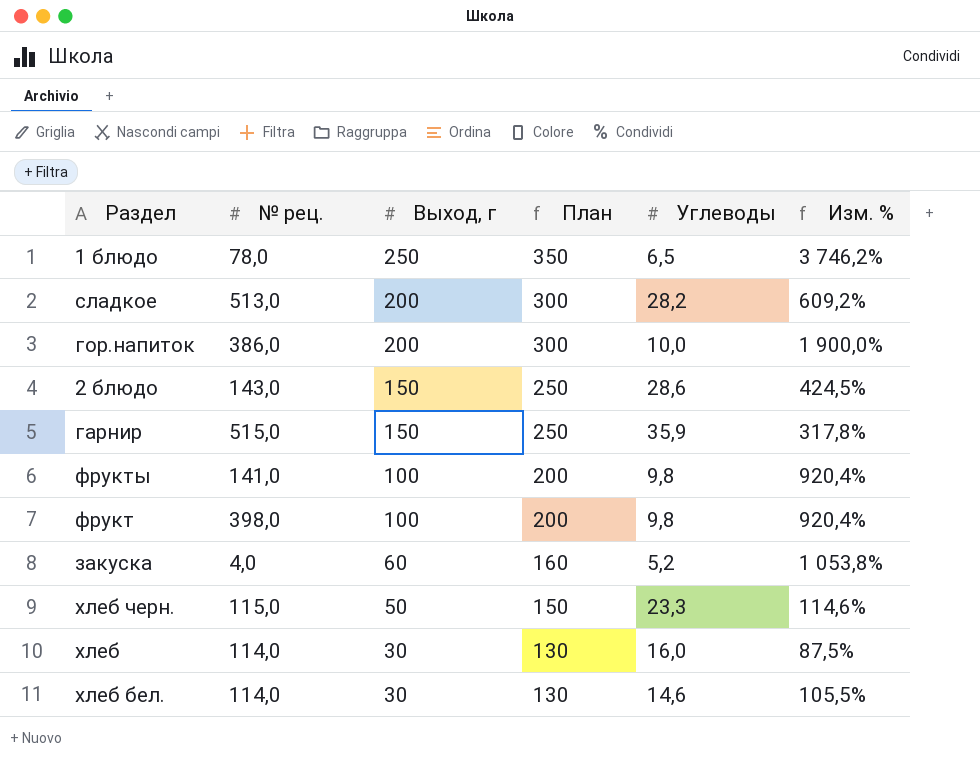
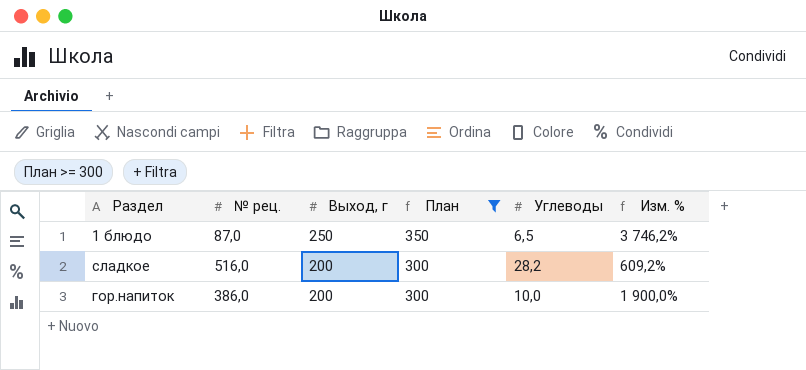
filter: none -> План >= 300
1 блюдо | № рец.: 78,0 -> 87,0
сладкое | № рец.: 513,0 -> 516,0

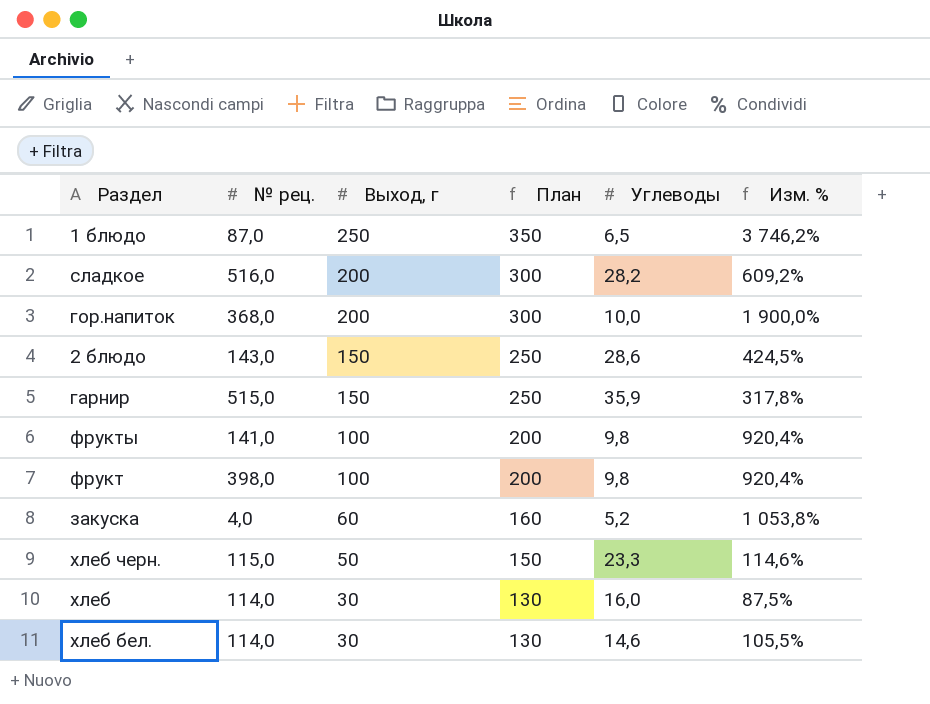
filter: План >= 300 -> none
гор.напиток | № рец.: 386,0 -> 368,0

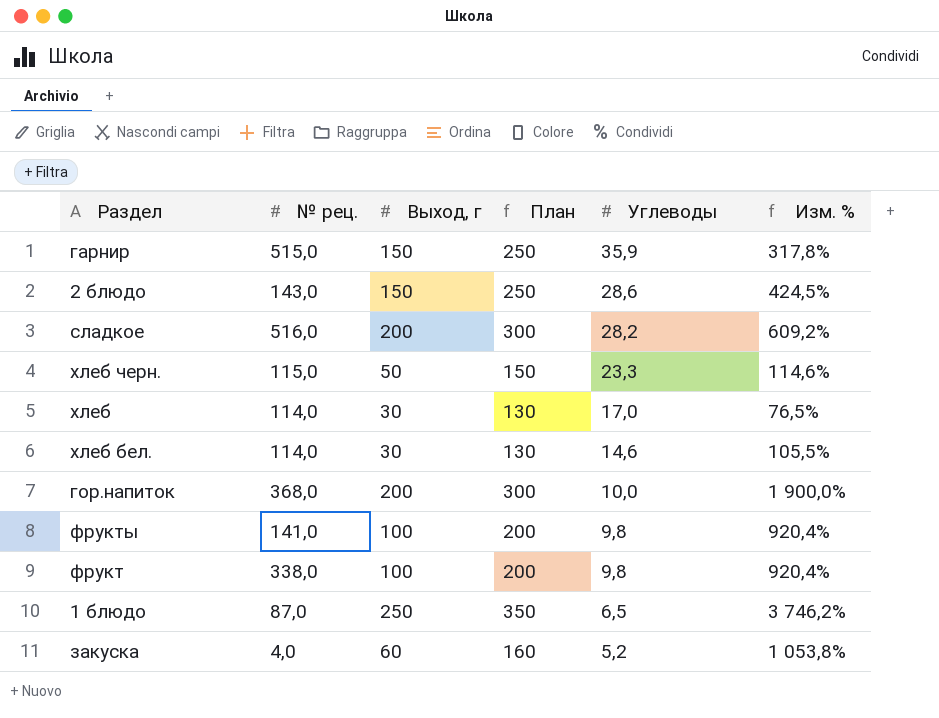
row order: Выход, г descending -> Углеводы descending
хлеб | Углеводы: 16,0 -> 17,0
хлеб | Изм. %: 87,5% -> 76,5%
фрукт | № рец.: 398,0 -> 338,0

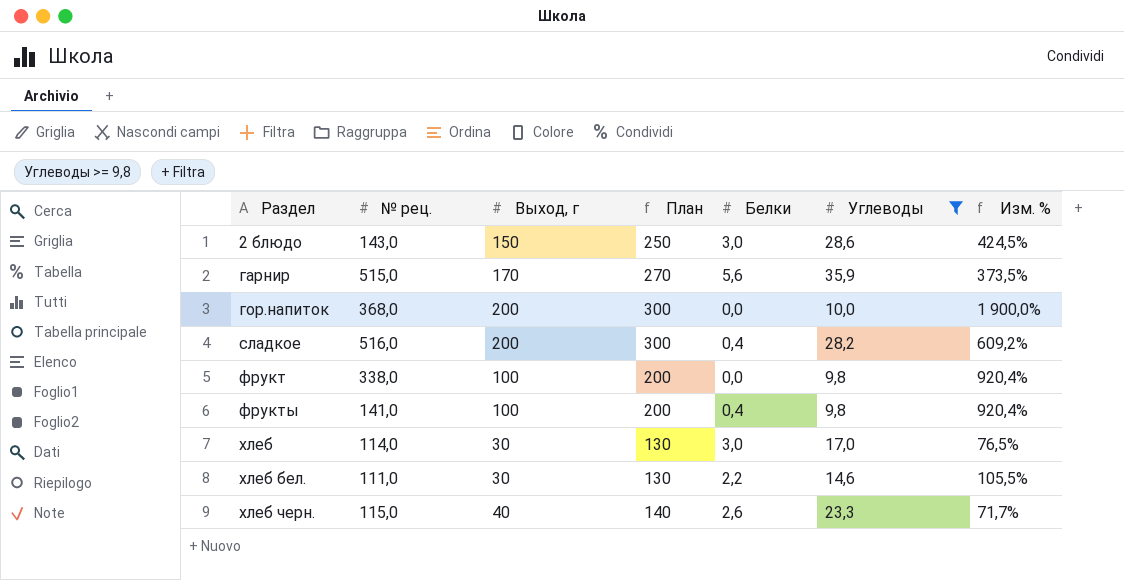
filter: none -> Углеводы >= 9,8
row order: Углеводы descending -> Раздел ascending
column Белки | position: none -> 5
гарнир | Выход, г: 150 -> 170
гарнир | План: 250 -> 270
гарнир | Изм. %: 317,8% -> 373,5%
хлеб бел. | № рец.: 114,0 -> 111,0
хлеб черн. | Выход, г: 50 -> 40
хлеб черн. | План: 150 -> 140
хлеб черн. | Изм. %: 114,6% -> 71,7%

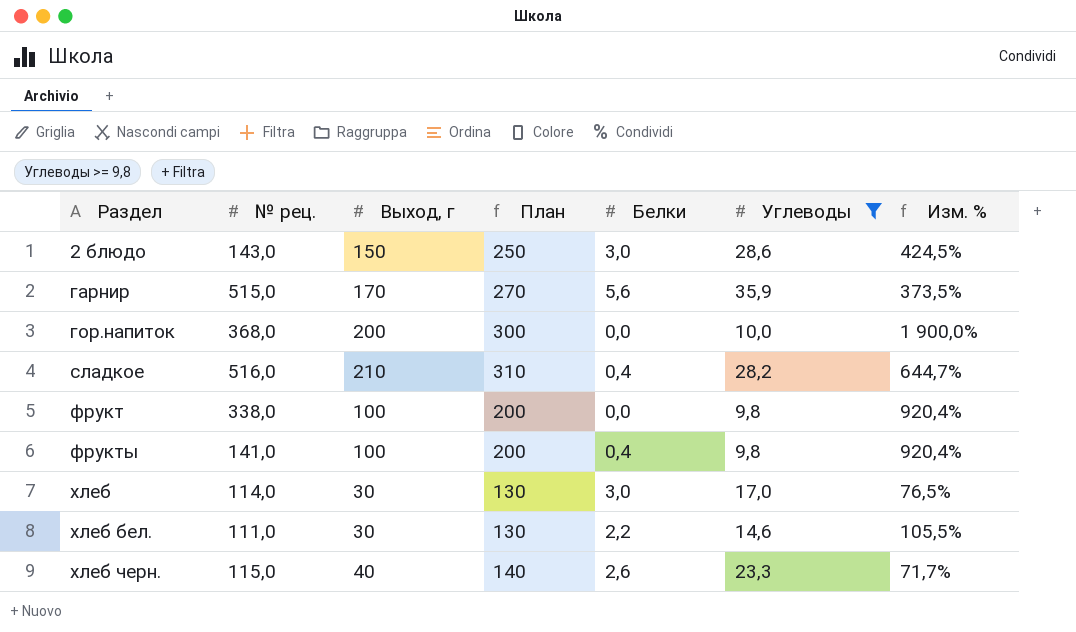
сладкое | Выход, г: 200 -> 210
сладкое | План: 300 -> 310
сладкое | Изм. %: 609,2% -> 644,7%

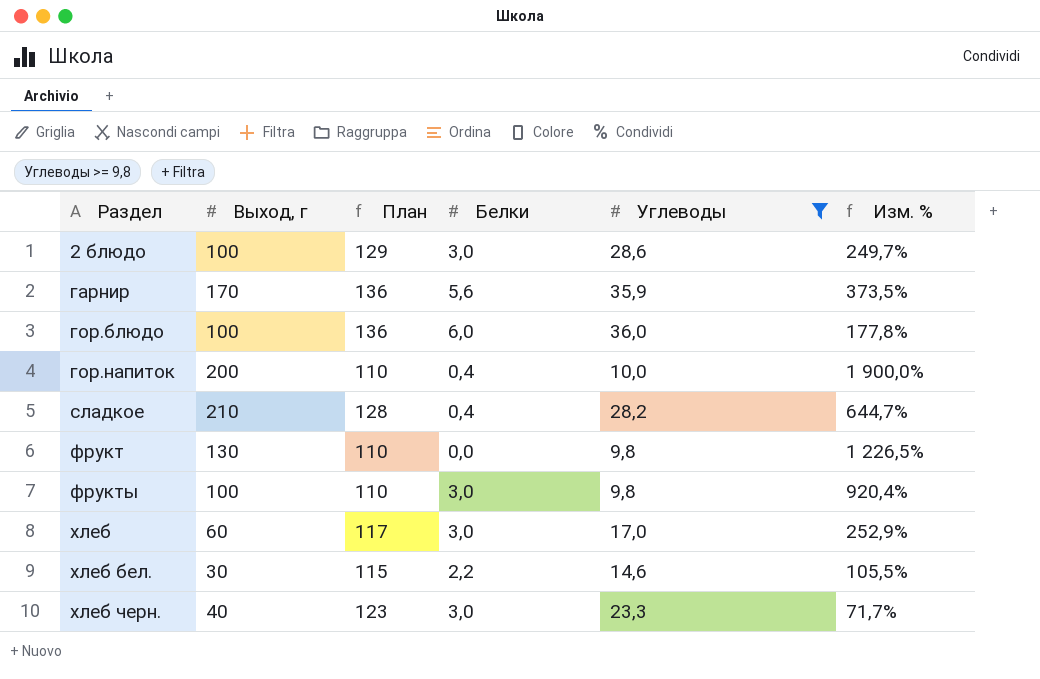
column № рец. | position: 2 -> none
column План | formula: [Выход, г] + 100 -> [Углеводы] + 100
2 блюдо | Выход, г: 150 -> 100
2 блюдо | Изм. %: 424,5% -> 249,7%
row гор.блюдо: none -> 100 | 136 | 6,0 | 36,0 | 177,8%
гор.напиток | Белки: 0,0 -> 0,4
фрукт | Выход, г: 100 -> 130
фрукт | Изм. %: 920,4% -> 1 226,5%
фрукты | Белки: 0,4 -> 3,0
хлеб | Выход, г: 30 -> 60
хлеб | Изм. %: 76,5% -> 252,9%
хлеб черн. | Белки: 2,6 -> 3,0

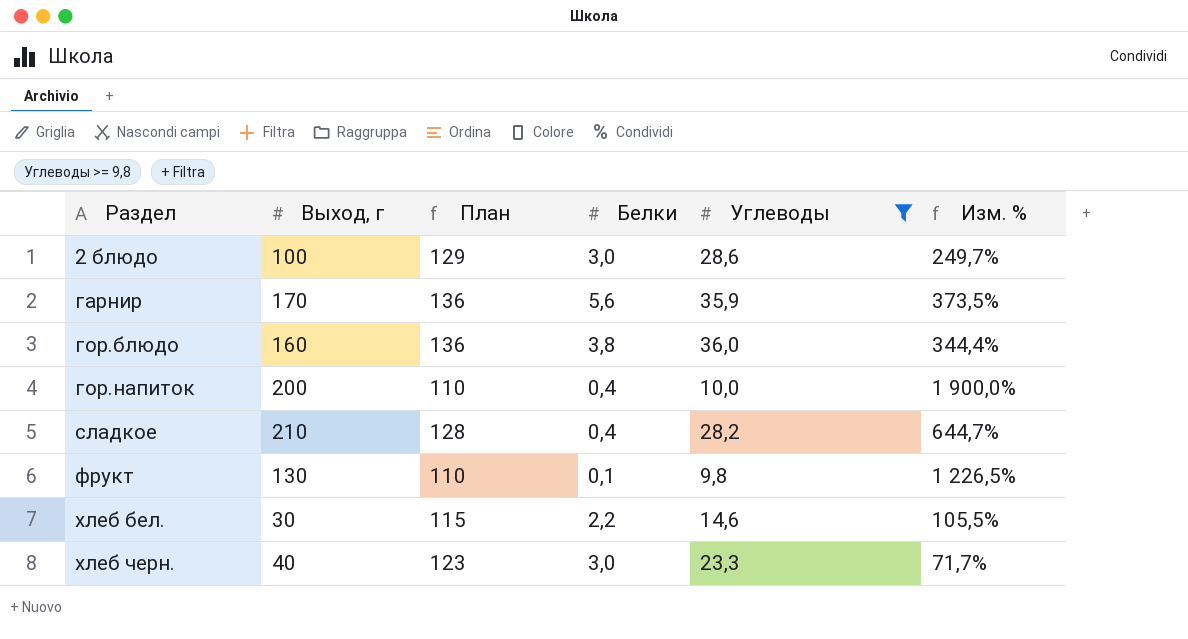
row фрукты: 100 | 110 | 3,0 | 9,8 | 920,4% -> none
row хлеб: 60 | 117 | 3,0 | 17,0 | 252,9% -> none
гор.блюдо | Выход, г: 100 -> 160
гор.блюдо | Белки: 6,0 -> 3,8
гор.блюдо | Изм. %: 177,8% -> 344,4%
фрукт | Белки: 0,0 -> 0,1

